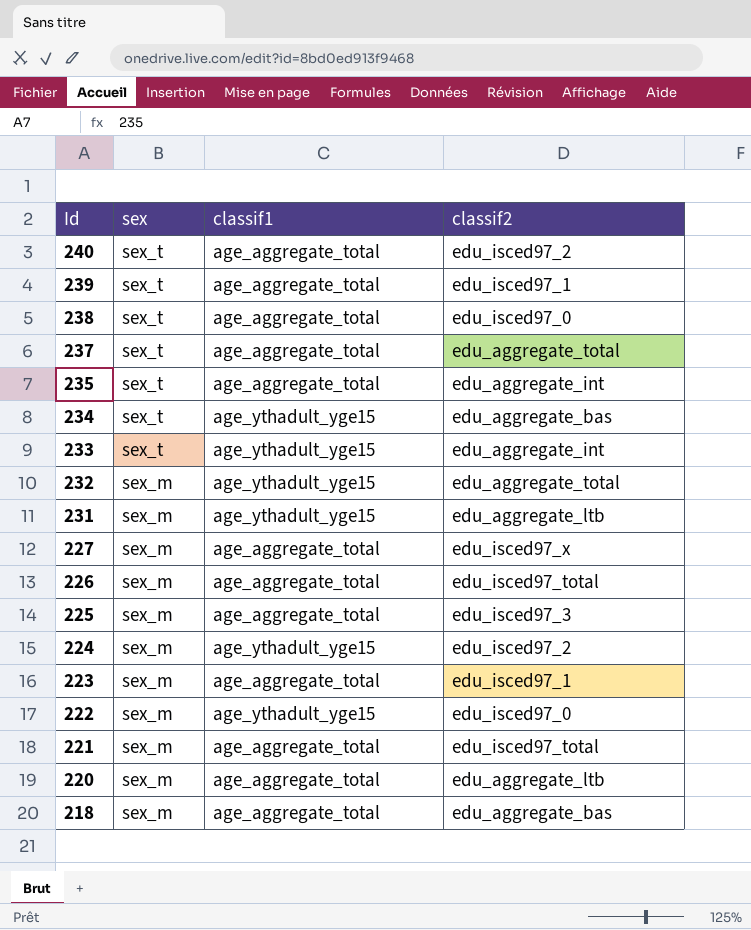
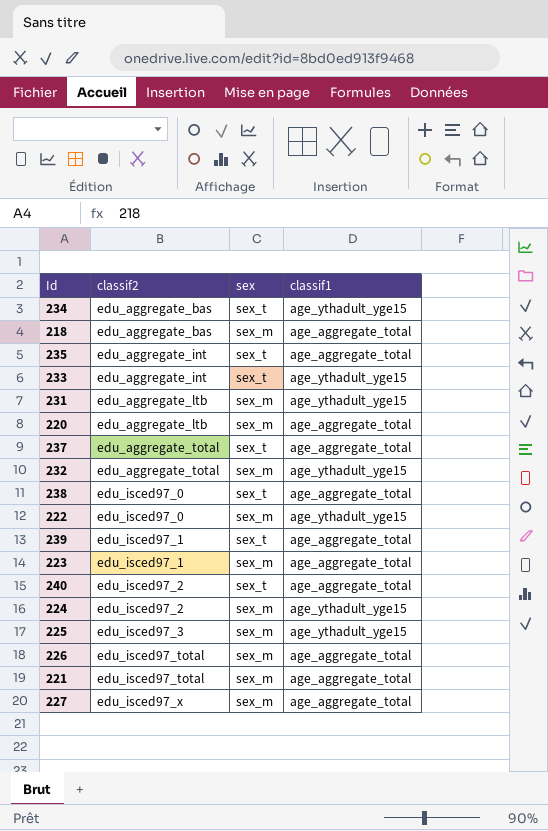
row order: Id descending -> classif2 ascending
column classif2 | position: 4 -> 2
225 | classif1: age_aggregate_total -> age_ythadult_yge15

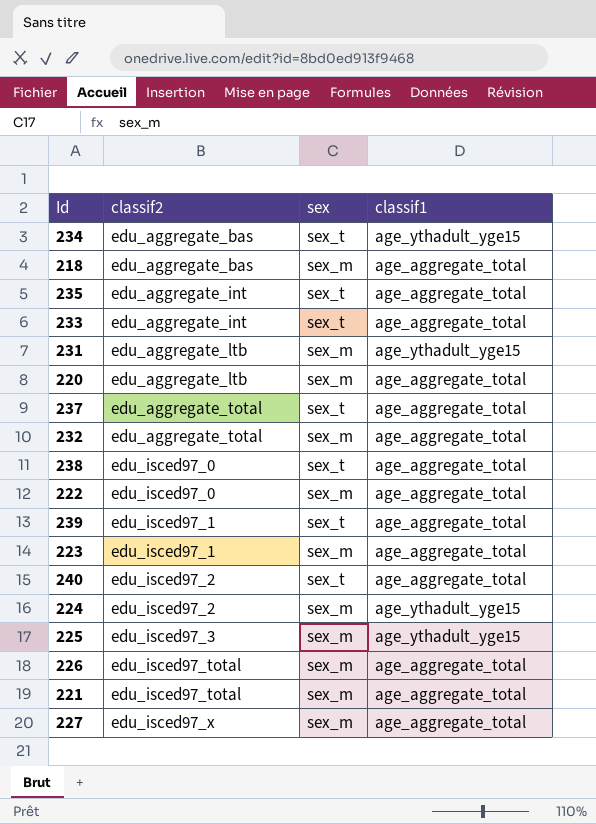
233 | classif1: age_ythadult_yge15 -> age_aggregate_total
232 | classif1: age_ythadult_yge15 -> age_aggregate_total
222 | classif1: age_ythadult_yge15 -> age_aggregate_total

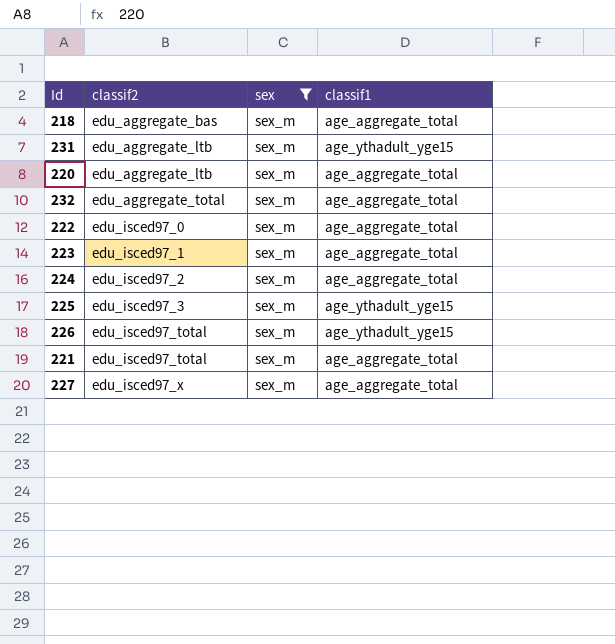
filter: none -> sex = sex_m
224 | classif1: age_ythadult_yge15 -> age_aggregate_total
226 | classif1: age_aggregate_total -> age_ythadult_yge15

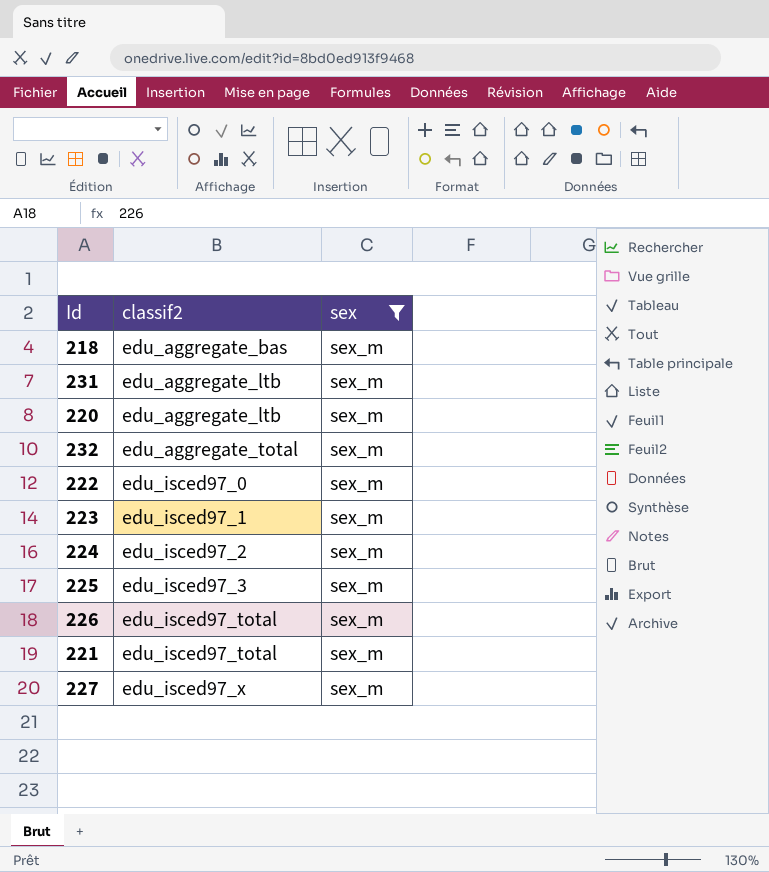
column classif1 | position: 4 -> none

